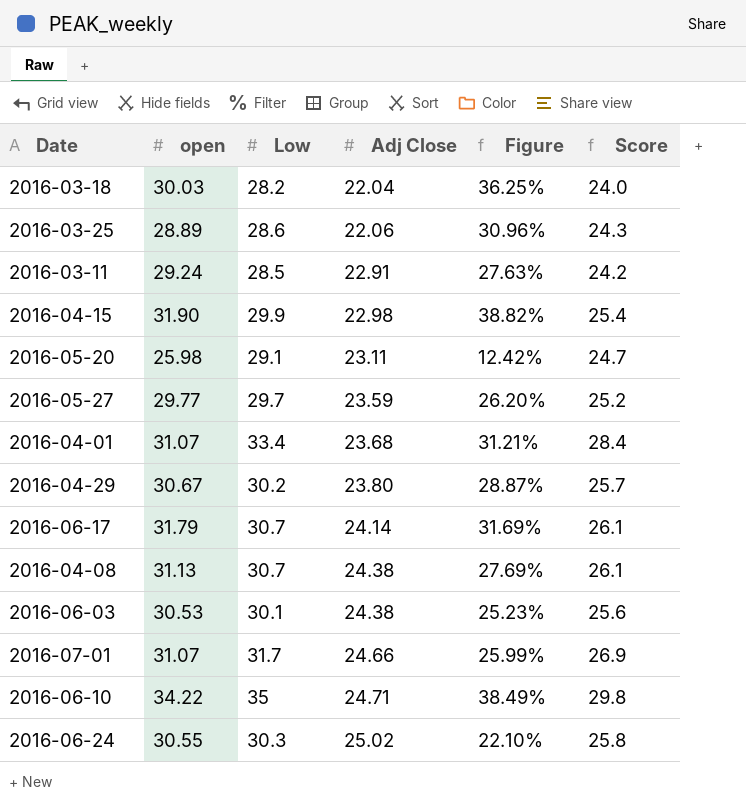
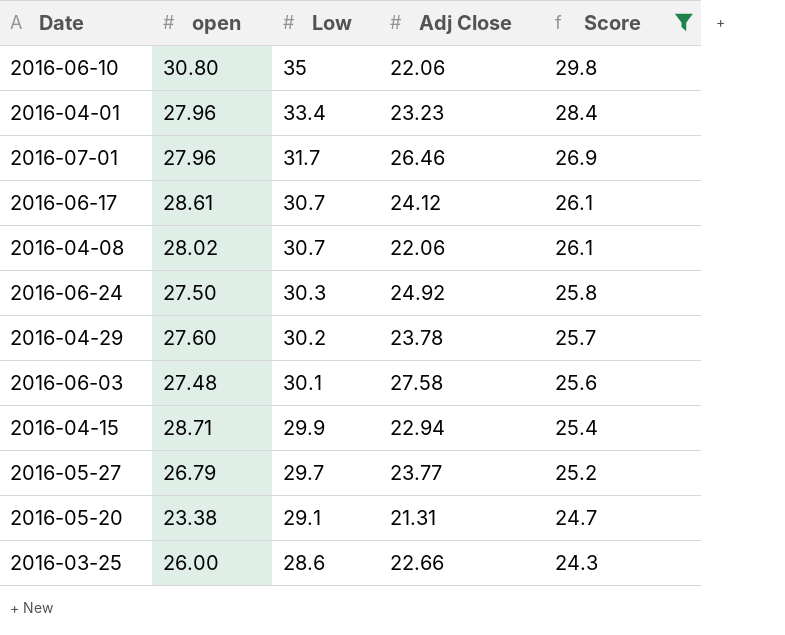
filter: none -> Score >= 24.3
row order: Adj Close ascending -> Low descending
column Figure | formula: ([open] - [Adj Close]) / [Adj Close] -> none
2016-06-10 | open: 34.22 -> 30.80
2016-06-10 | Adj Close: 24.71 -> 22.06
2016-04-01 | open: 31.07 -> 27.96
2016-04-01 | Adj Close: 23.68 -> 23.23
2016-07-01 | open: 31.07 -> 27.96
2016-07-01 | Adj Close: 24.66 -> 26.46
2016-06-17 | open: 31.79 -> 28.61
2016-06-17 | Adj Close: 24.14 -> 24.12
2016-04-08 | open: 31.13 -> 28.02
2016-04-08 | Adj Close: 24.38 -> 22.06
2016-06-24 | open: 30.55 -> 27.50
2016-06-24 | Adj Close: 25.02 -> 24.92
2016-04-29 | open: 30.67 -> 27.60
2016-04-29 | Adj Close: 23.80 -> 23.78
2016-06-03 | open: 30.53 -> 27.48
2016-06-03 | Adj Close: 24.38 -> 27.58
2016-04-15 | open: 31.90 -> 28.71
2016-04-15 | Adj Close: 22.98 -> 22.94
2016-05-27 | open: 29.77 -> 26.79
2016-05-27 | Adj Close: 23.59 -> 23.77
2016-05-20 | open: 25.98 -> 23.38
2016-05-20 | Adj Close: 23.11 -> 21.31
2016-03-25 | open: 28.89 -> 26.00
2016-03-25 | Adj Close: 22.06 -> 22.66

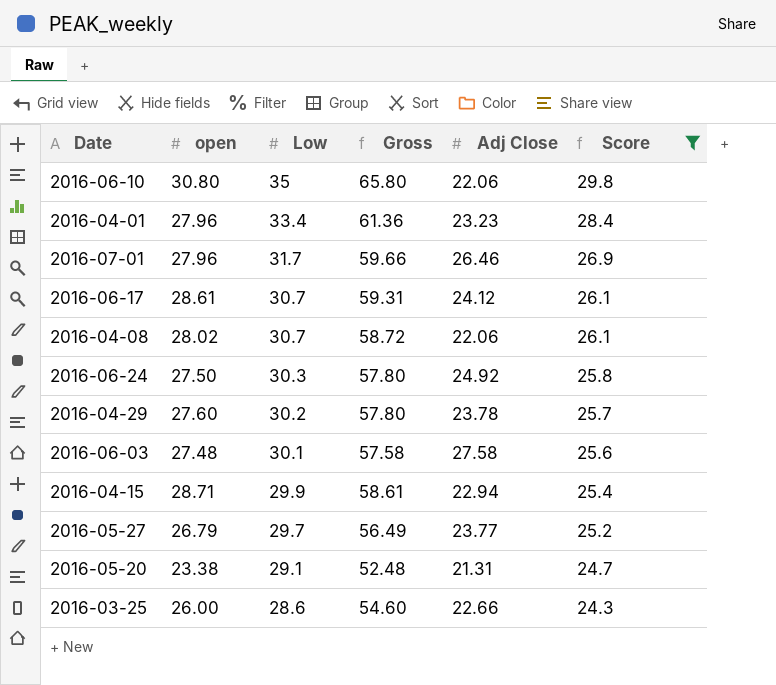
column Gross | formula: none -> [open] + [Low]

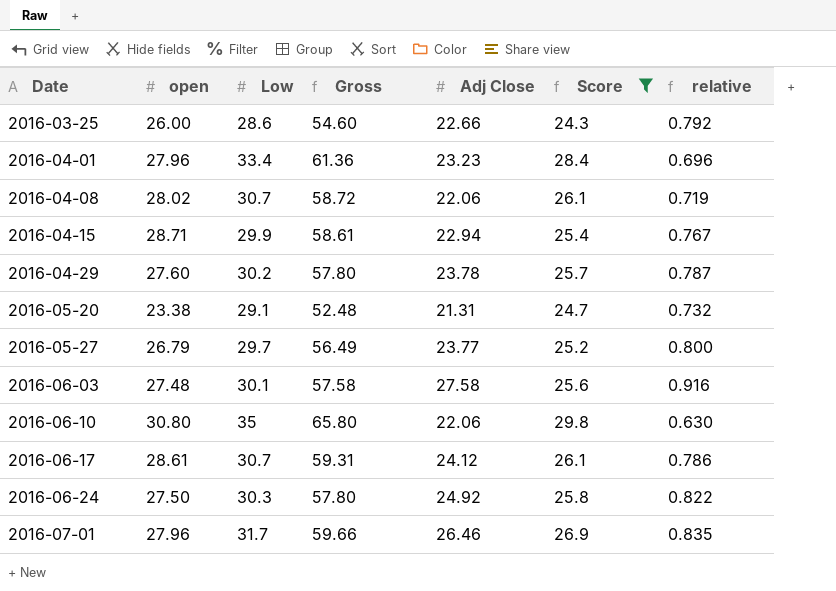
row order: Low descending -> Date ascending
column relative | formula: none -> [Adj Close] / [Low]

